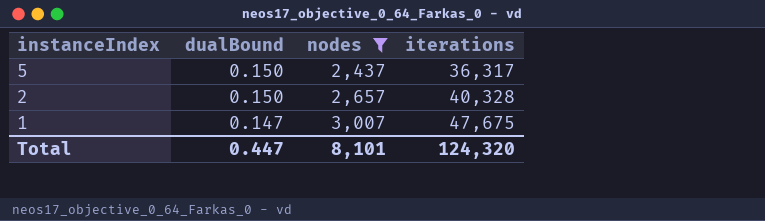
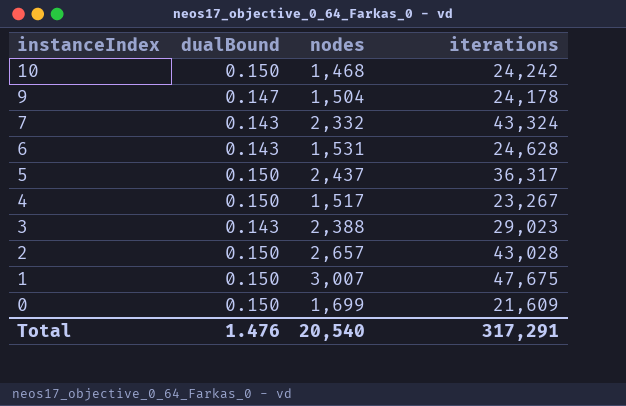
filter: nodes >= 2,437 -> none
2 | iterations: 40,328 -> 43,028
1 | dualBound: 0.147 -> 0.150
Total | dualBound: 0.447 -> 1.476
Total | nodes: 8,101 -> 20,540
Total | iterations: 124,320 -> 317,291

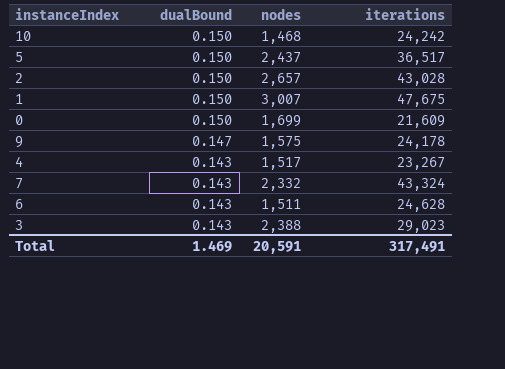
row order: instanceIndex descending -> dualBound descending
5 | iterations: 36,317 -> 36,517
9 | nodes: 1,504 -> 1,575
4 | dualBound: 0.150 -> 0.143
6 | nodes: 1,531 -> 1,511
Total | dualBound: 1.476 -> 1.469
Total | nodes: 20,540 -> 20,591
Total | iterations: 317,291 -> 317,491

